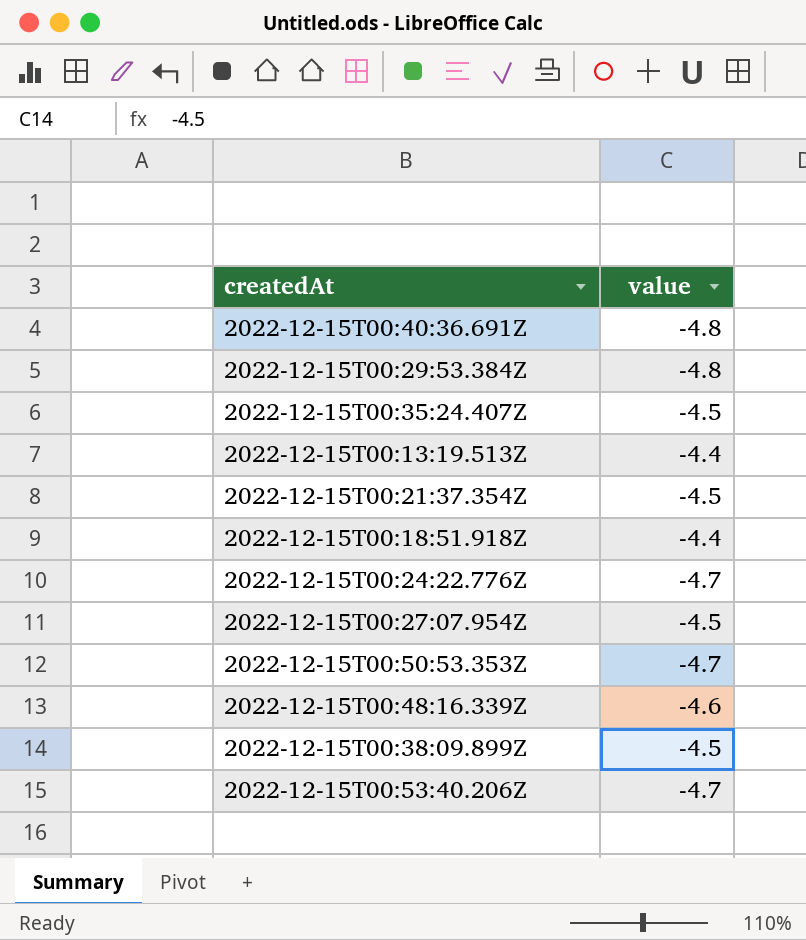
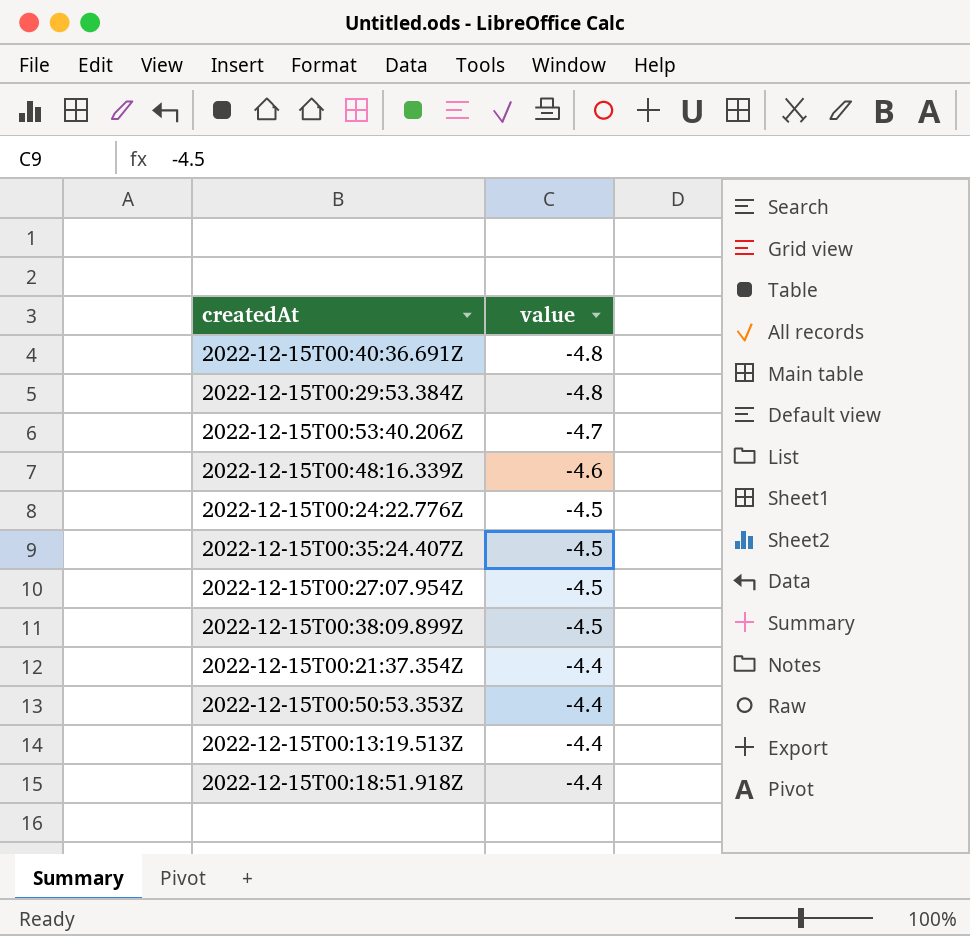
row order: none -> value ascending
2022-12-15T00:24:22.776Z | value: -4.7 -> -4.5
2022-12-15T00:21:37.354Z | value: -4.5 -> -4.4
2022-12-15T00:50:53.353Z | value: -4.7 -> -4.4

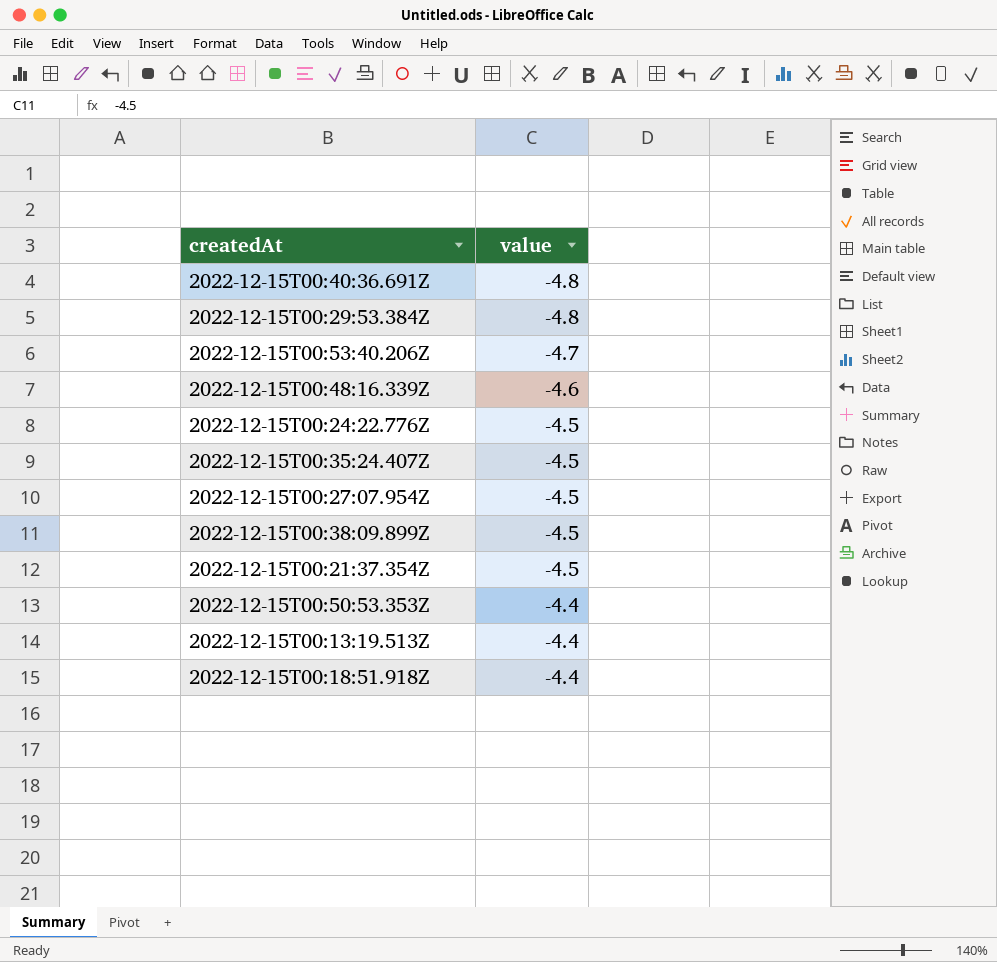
2022-12-15T00:21:37.354Z | value: -4.4 -> -4.5

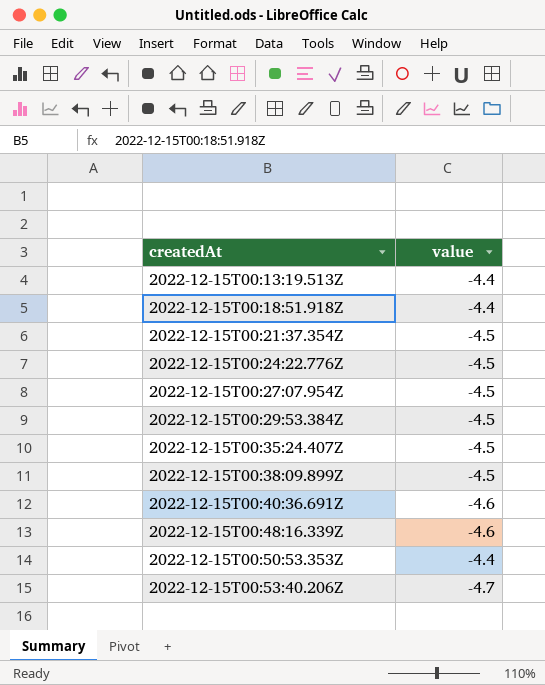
row order: value ascending -> createdAt ascending
2022-12-15T00:29:53.384Z | value: -4.8 -> -4.5
2022-12-15T00:40:36.691Z | value: -4.8 -> -4.6

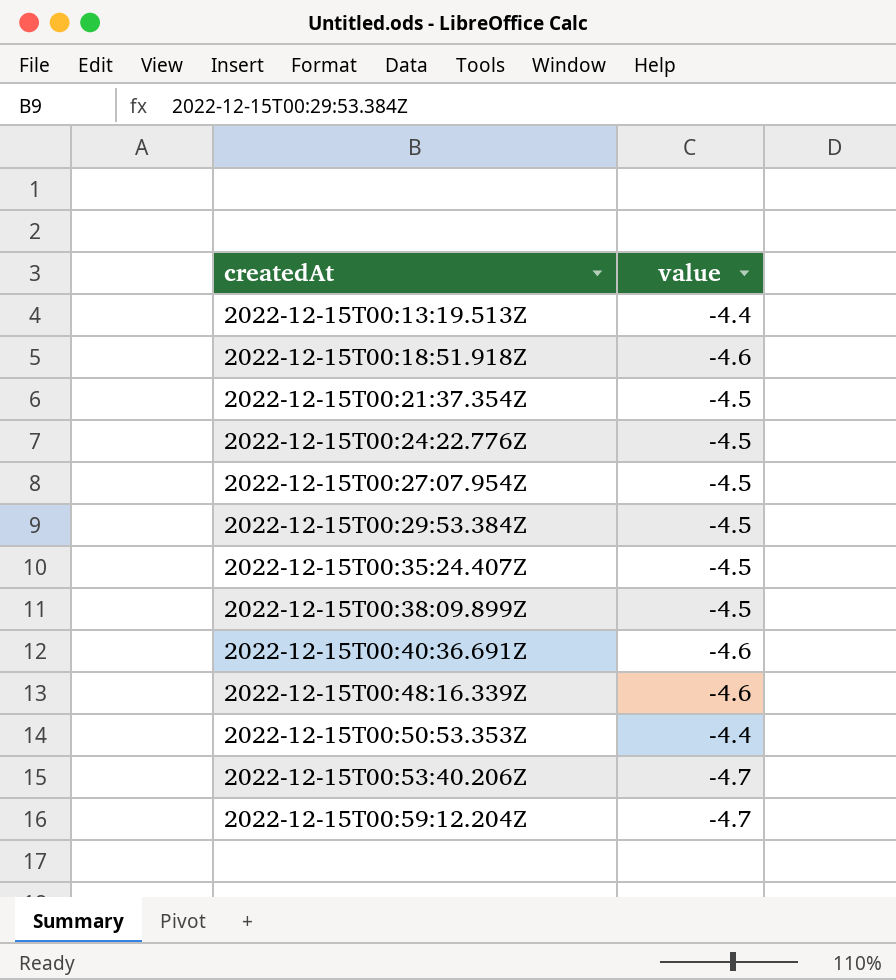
2022-12-15T00:18:51.918Z | value: -4.4 -> -4.6
row 2022-12-15T00:59:12.204Z: none -> -4.7

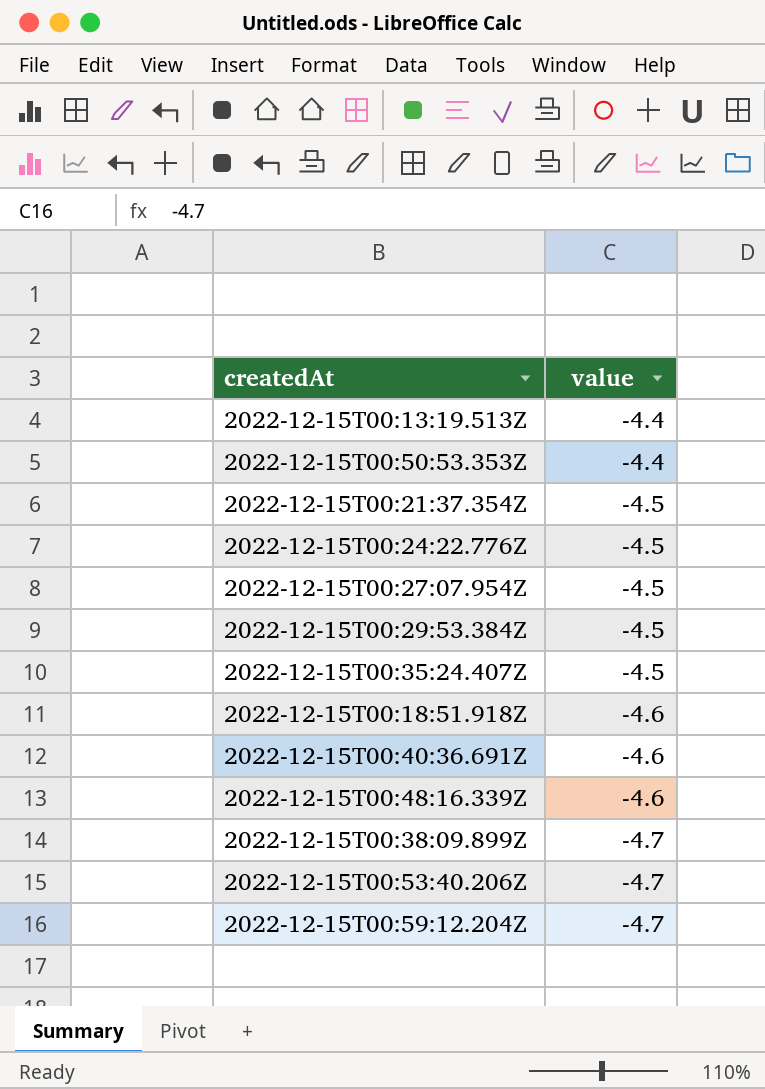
row order: createdAt ascending -> value descending
2022-12-15T00:38:09.899Z | value: -4.5 -> -4.7

